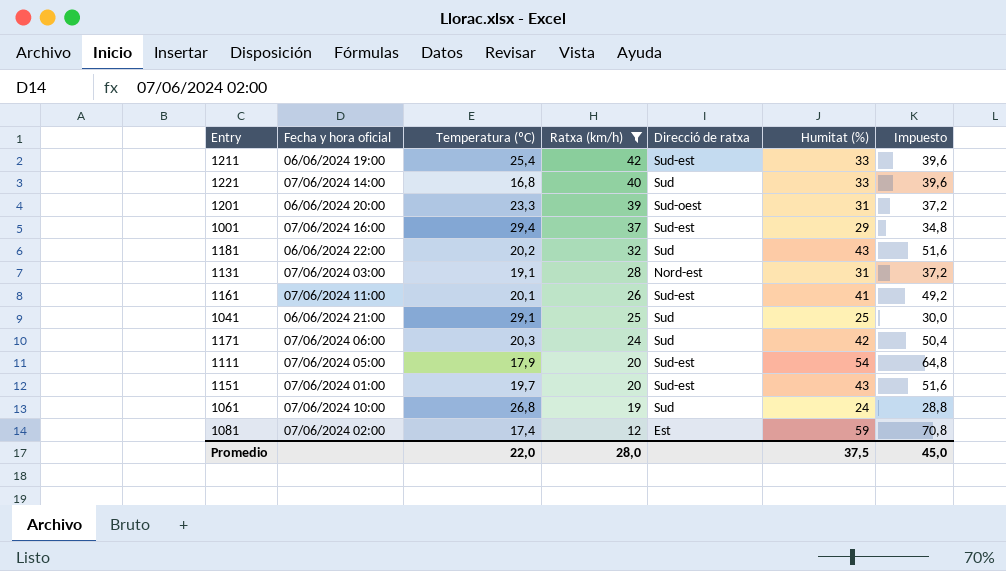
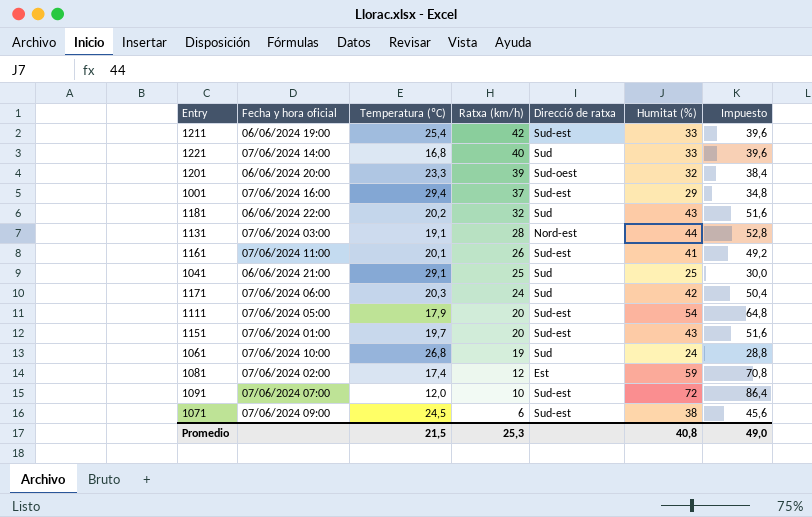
filter: Ratxa (km/h) >= 12 -> none
1201 | Humitat (%): 31 -> 32
1201 | Impuesto: 37,2 -> 38,4
1131 | Humitat (%): 31 -> 44
1131 | Impuesto: 37,2 -> 52,8
Promedio | Temperatura (ºC): 22,0 -> 21,5
Promedio | Ratxa (km/h): 28,0 -> 25,3
Promedio | Humitat (%): 37,5 -> 40,8
Promedio | Impuesto: 45,0 -> 49,0

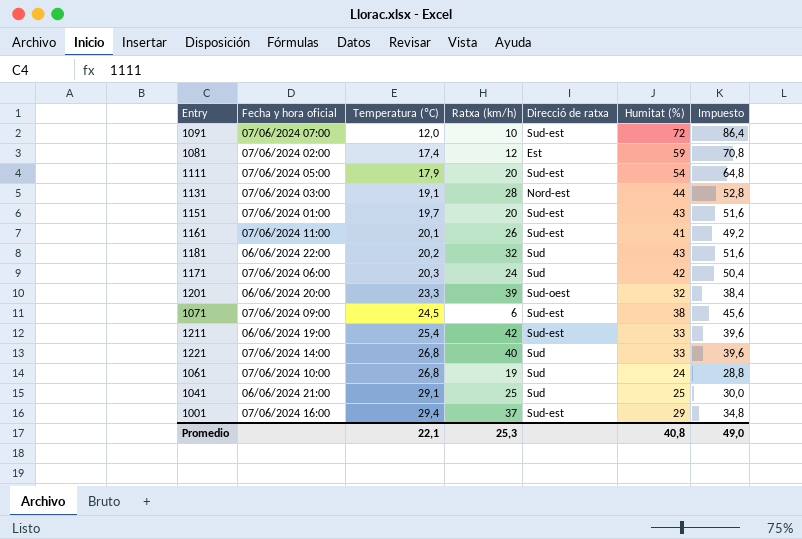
row order: Ratxa (km/h) descending -> Temperatura (ºC) ascending
1221 | Temperatura (ºC): 16,8 -> 26,8
Promedio | Temperatura (ºC): 21,5 -> 22,1

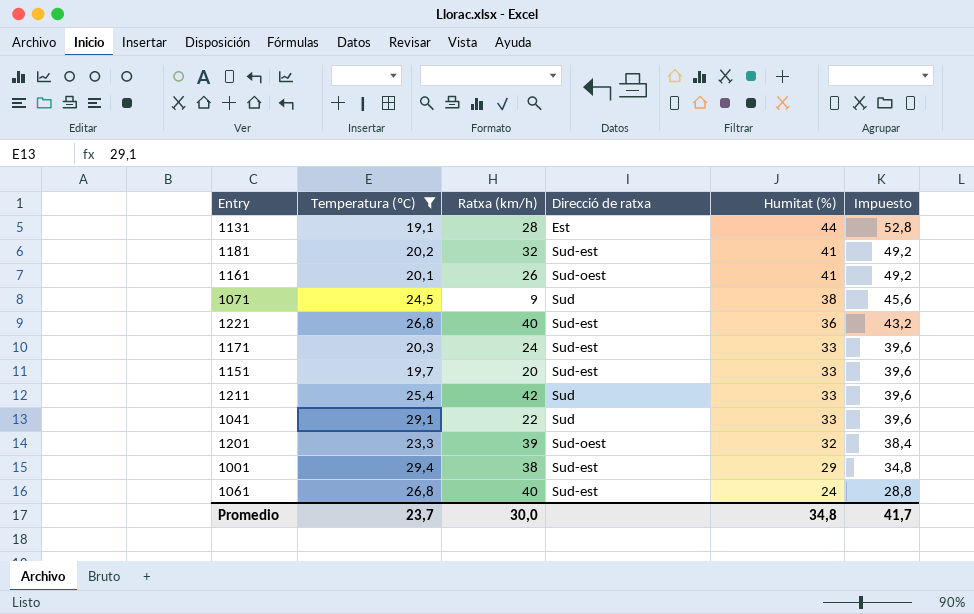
filter: none -> Temperatura (ºC) >= 19,1
row order: Temperatura (ºC) ascending -> Humitat (%) descending
column Fecha y hora oficial | position: 2 -> none
1131 | Direcció de ratxa: Nord-est -> Est
1181 | Direcció de ratxa: Sud -> Sud-est
1181 | Humitat (%): 43 -> 41
1181 | Impuesto: 51,6 -> 49,2
1161 | Direcció de ratxa: Sud-est -> Sud-oest
1071 | Ratxa (km/h): 6 -> 9
1071 | Direcció de ratxa: Sud-est -> Sud
1221 | Direcció de ratxa: Sud -> Sud-est
1221 | Humitat (%): 33 -> 36
1221 | Impuesto: 39,6 -> 43,2
1171 | Direcció de ratxa: Sud -> Sud-est
1171 | Humitat (%): 42 -> 33
1171 | Impuesto: 50,4 -> 39,6
1151 | Humitat (%): 43 -> 33
1151 | Impuesto: 51,6 -> 39,6
1211 | Direcció de ratxa: Sud-est -> Sud
1041 | Ratxa (km/h): 25 -> 22
1041 | Humitat (%): 25 -> 33
1041 | Impuesto: 30,0 -> 39,6
1001 | Ratxa (km/h): 37 -> 38
1061 | Ratxa (km/h): 19 -> 40
1061 | Direcció de ratxa: Sud -> Sud-est
Promedio | Temperatura (ºC): 22,1 -> 23,7
Promedio | Ratxa (km/h): 25,3 -> 30,0
Promedio | Humitat (%): 40,8 -> 34,8
Promedio | Impuesto: 49,0 -> 41,7

